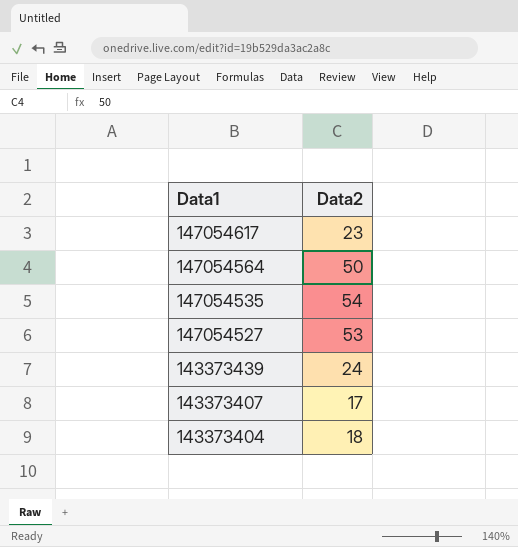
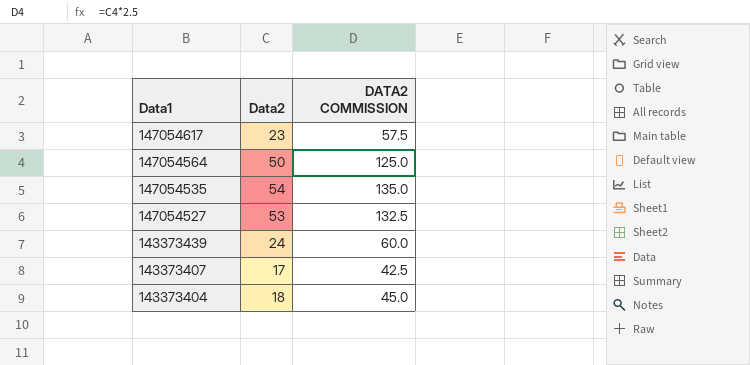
column DATA2 COMMISSION | formula: none -> [Data2] * 2.5

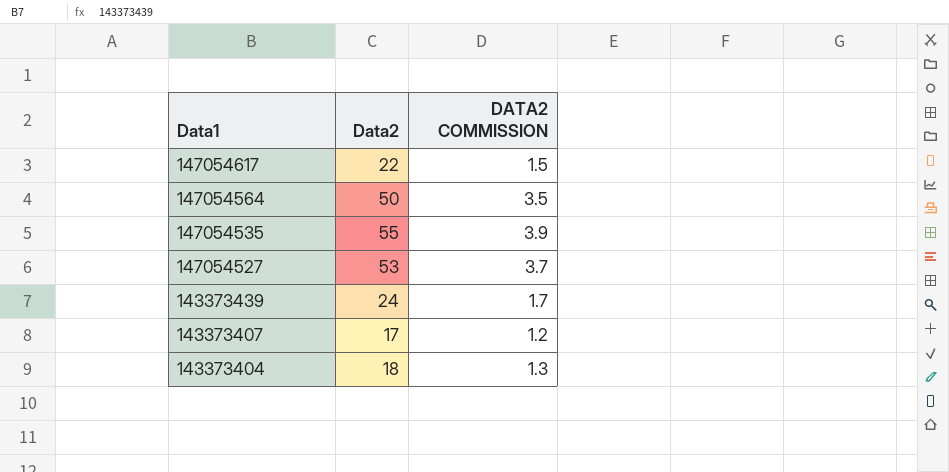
column DATA2 COMMISSION | formula: [Data2] * 2.5 -> [Data2] * 0.07
147054617 | Data2: 23 -> 22
147054535 | Data2: 54 -> 55

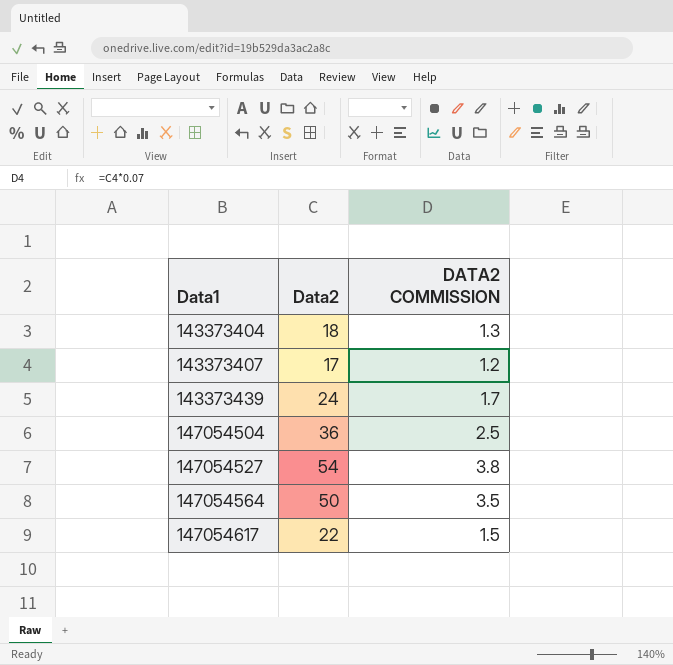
row order: Data1 descending -> Data1 ascending
row 147054535: 55 | 3.9 -> none
row 147054504: none -> 36 | 2.5
147054527 | Data2: 53 -> 54
147054527 | DATA2 COMMISSION: 3.7 -> 3.8

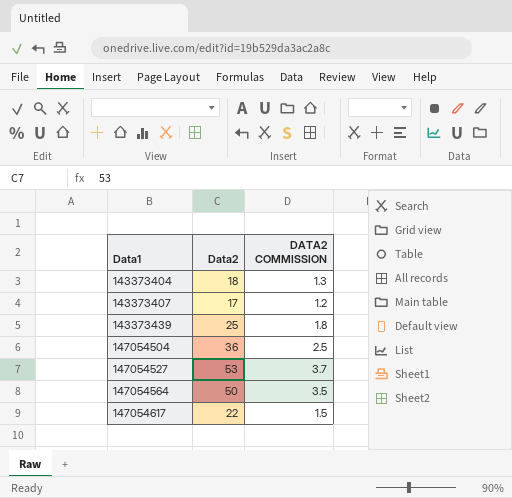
143373439 | Data2: 24 -> 25
143373439 | DATA2 COMMISSION: 1.7 -> 1.8
147054527 | Data2: 54 -> 53
147054527 | DATA2 COMMISSION: 3.8 -> 3.7

